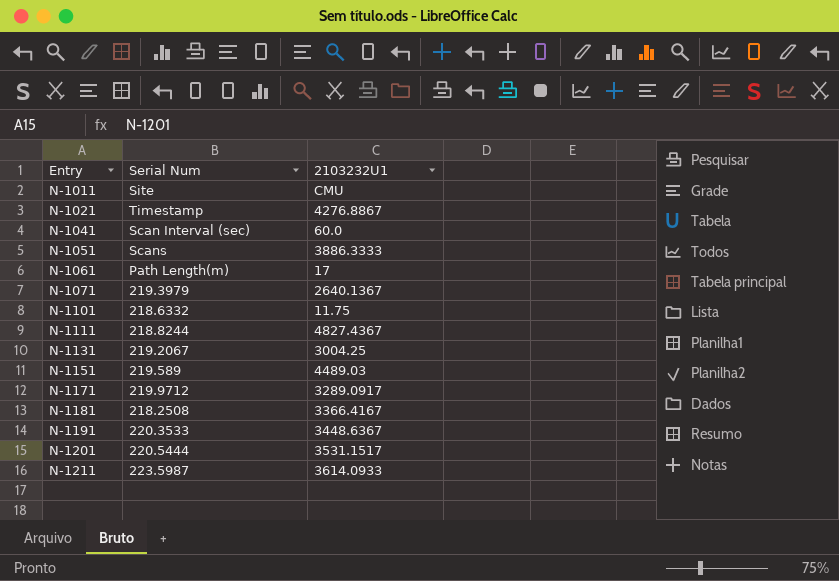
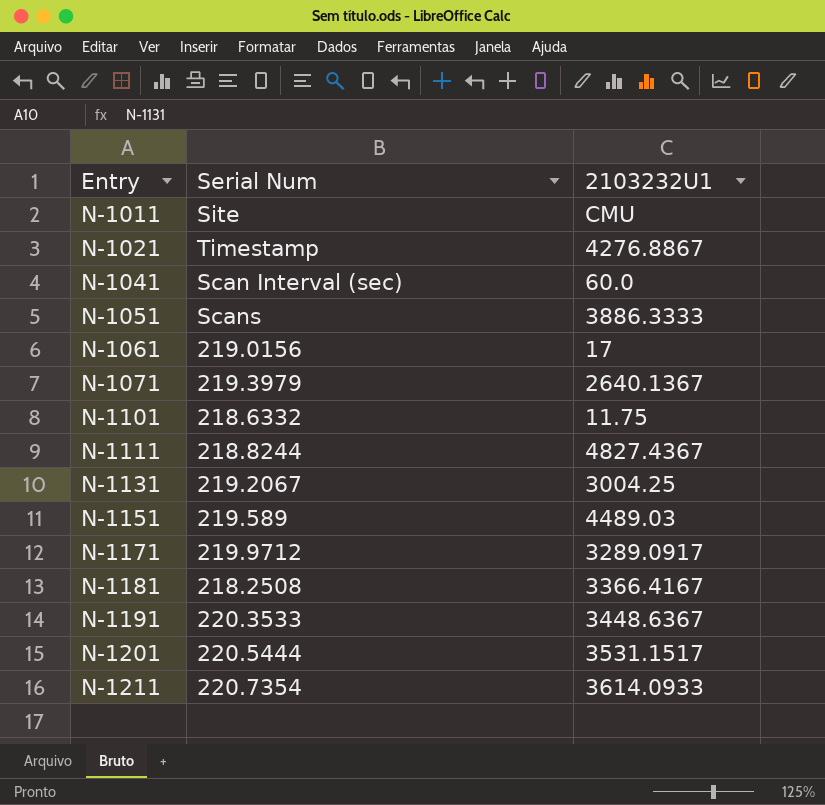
N-1061 | Serial Num: Path Length(m) -> 219.0156
N-1211 | Serial Num: 223.5987 -> 220.7354

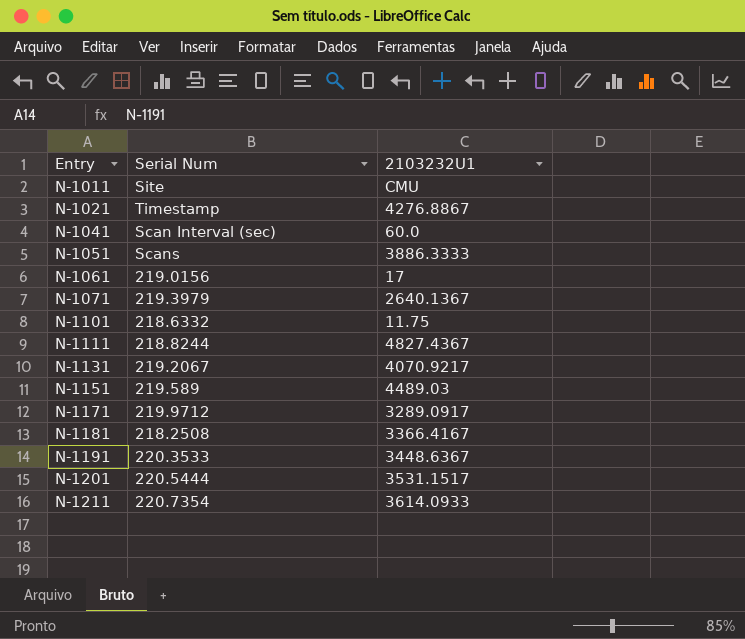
N-1131 | 2103232U1: 3004.25 -> 4070.9217

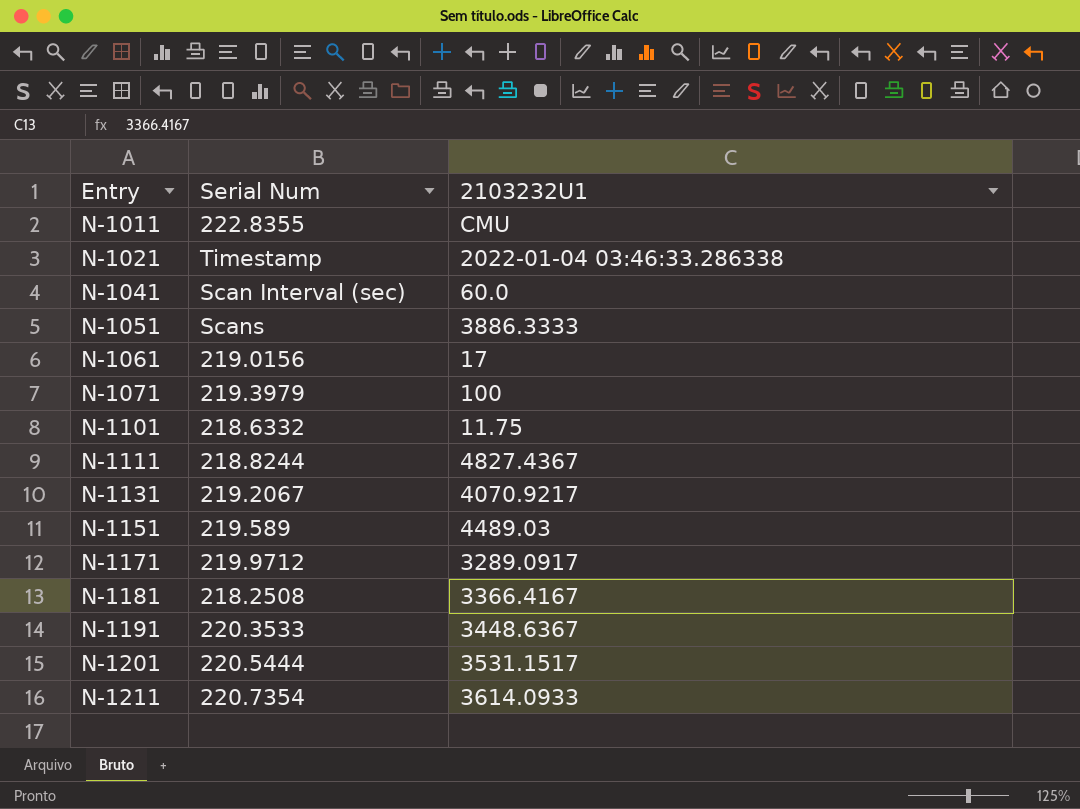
N-1011 | Serial Num: Site -> 222.8355
N-1021 | 2103232U1: 4276.8867 -> 2022-01-04 03:46:33.286338
N-1071 | 2103232U1: 2640.1367 -> 100

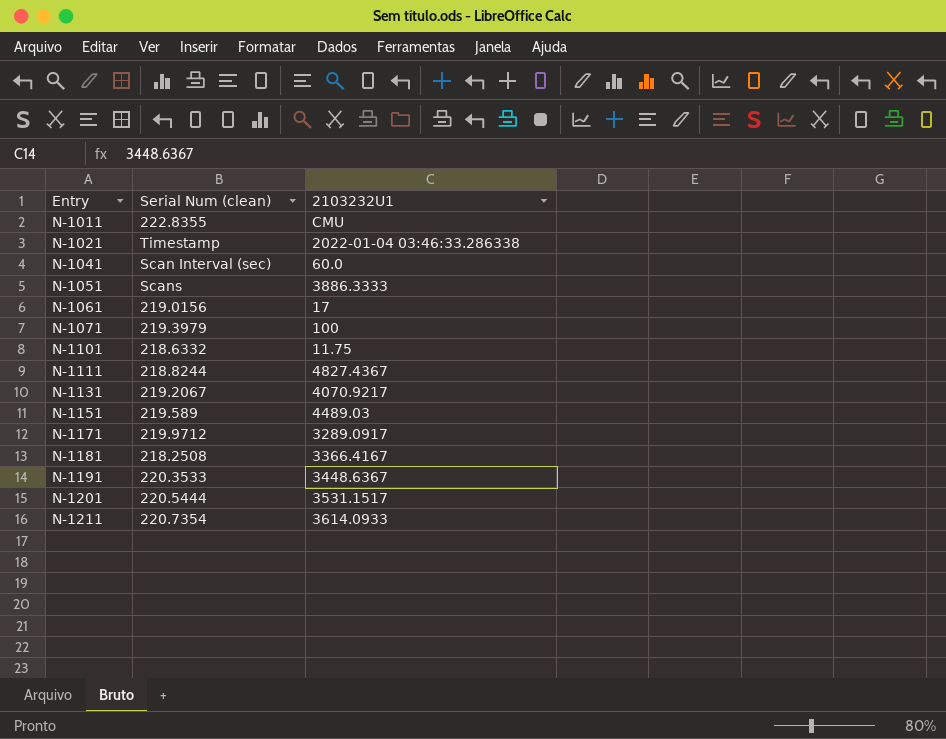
column name: Serial Num -> Serial Num (clean)

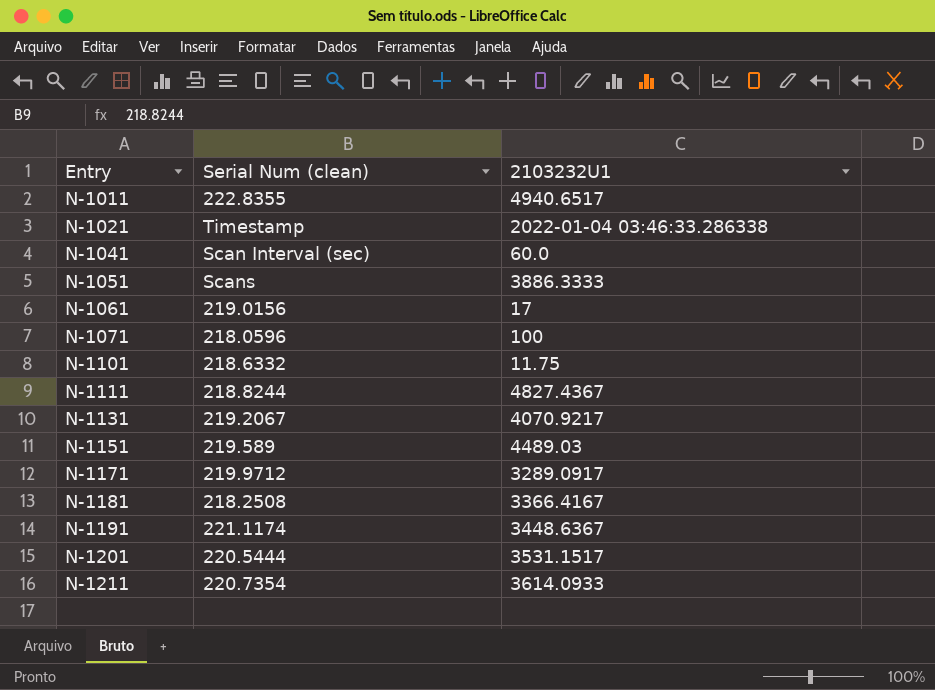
N-1011 | 2103232U1: CMU -> 4940.6517
N-1071 | Serial Num (clean): 219.3979 -> 218.0596
N-1191 | Serial Num (clean): 220.3533 -> 221.1174

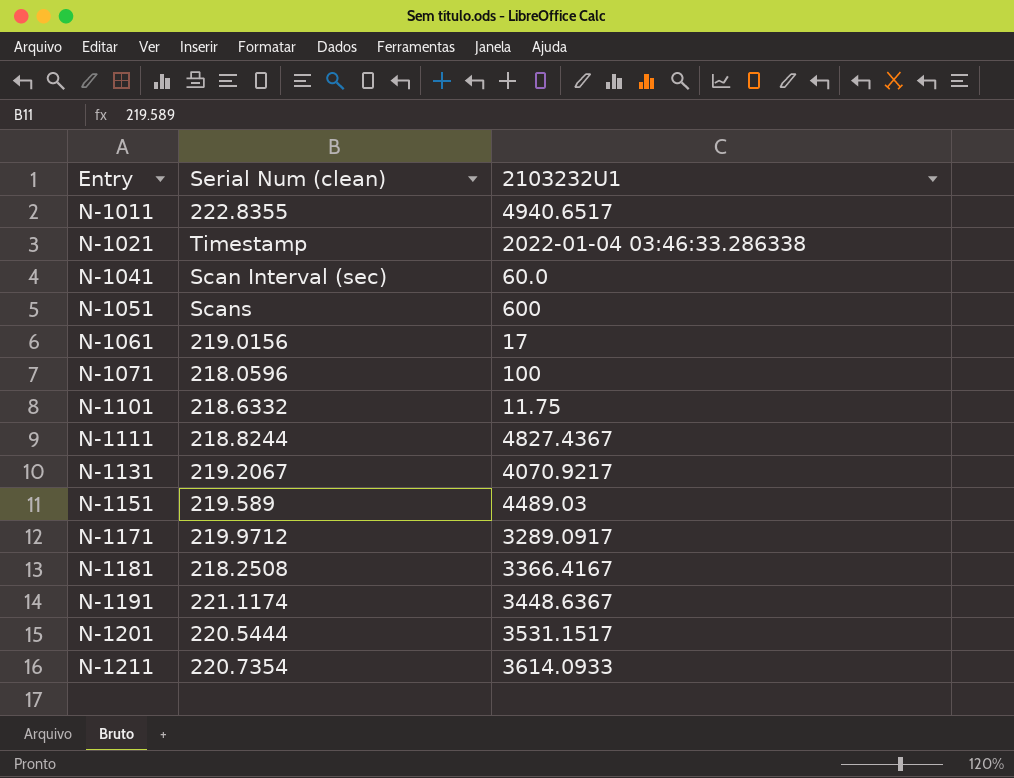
N-1051 | 2103232U1: 3886.3333 -> 600

